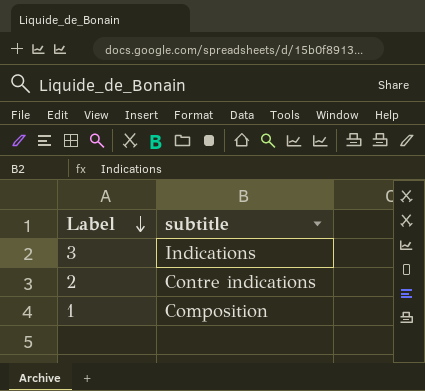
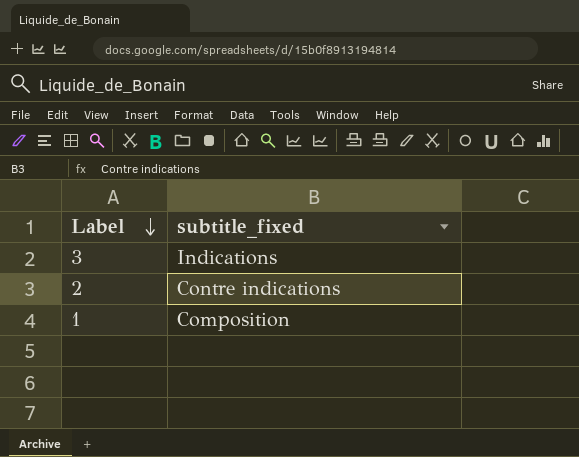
column name: subtitle -> subtitle_fixed

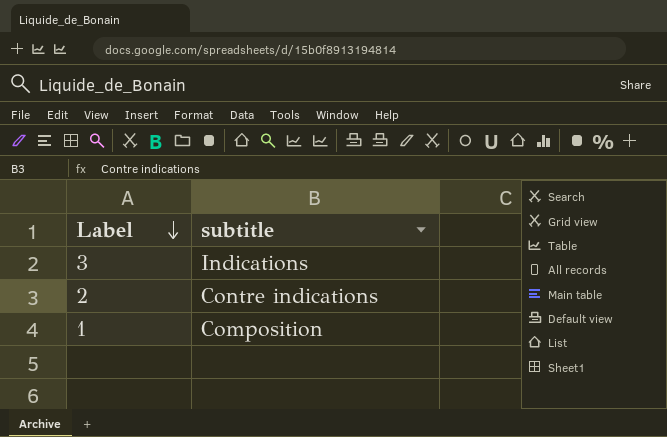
column name: subtitle_fixed -> subtitle

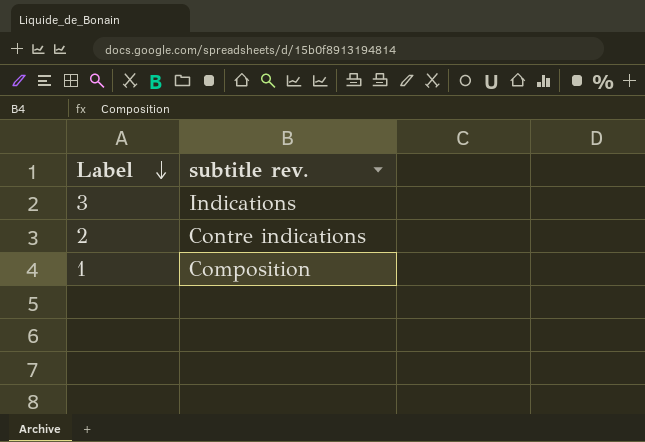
column name: subtitle -> subtitle rev.

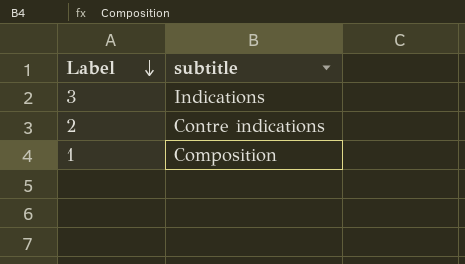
column name: subtitle rev. -> subtitle

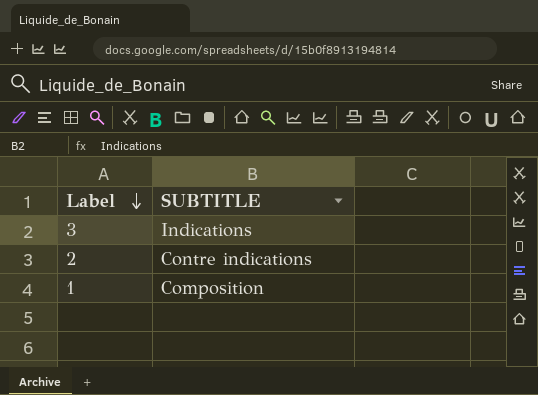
column name: subtitle -> SUBTITLE

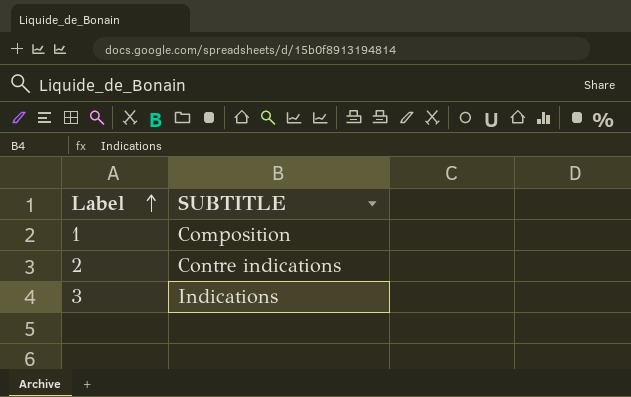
row order: Label descending -> Label ascending

